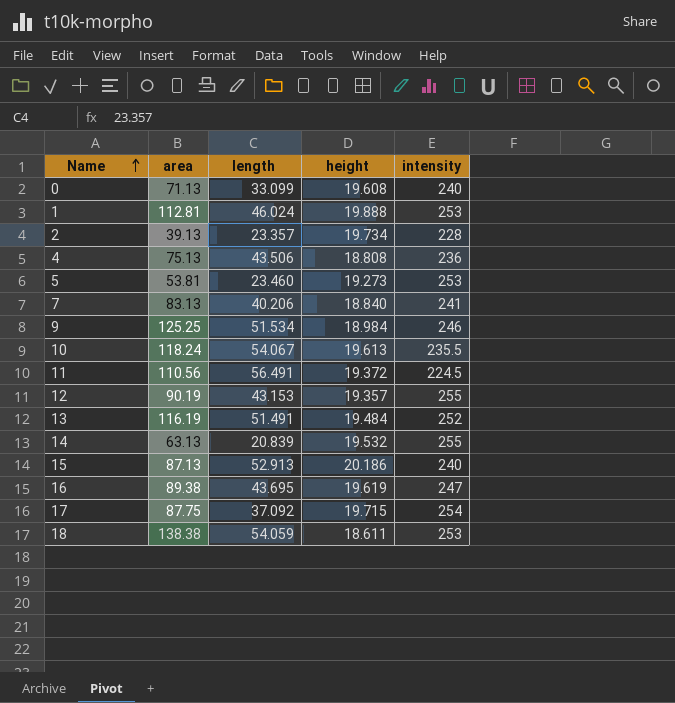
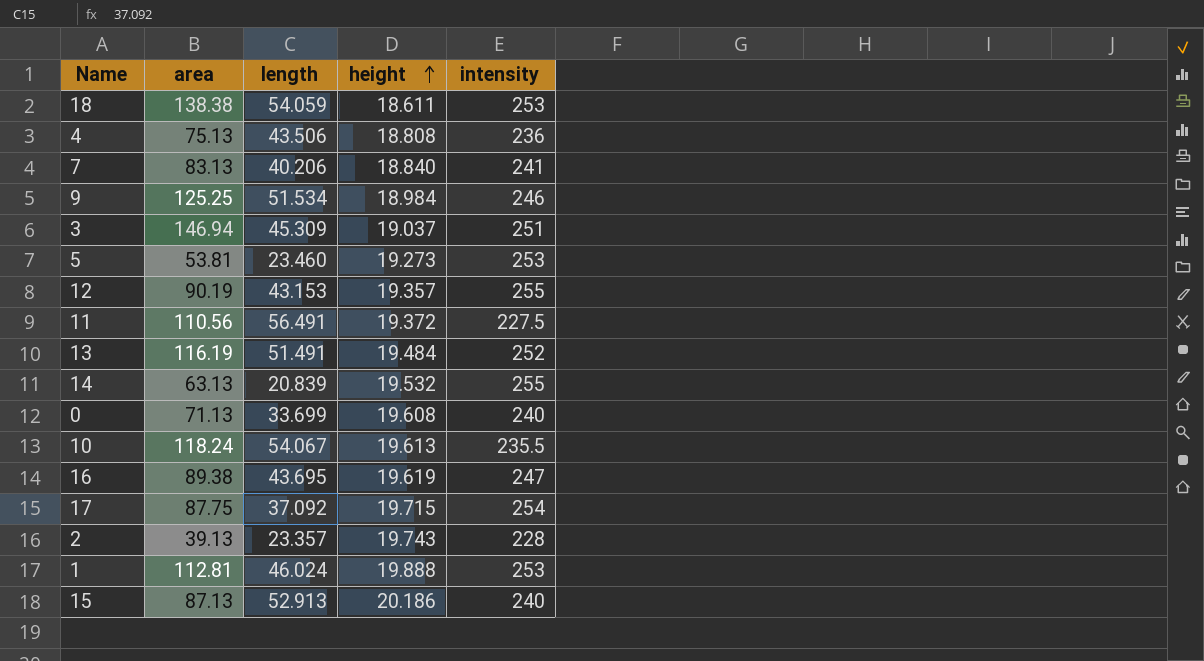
row order: Name ascending -> height ascending
row 3: none -> 146.94 | 45.309 | 19.037 | 251
11 | intensity: 224.5 -> 227.5
0 | length: 33.099 -> 33.699
2 | height: 19.734 -> 19.743

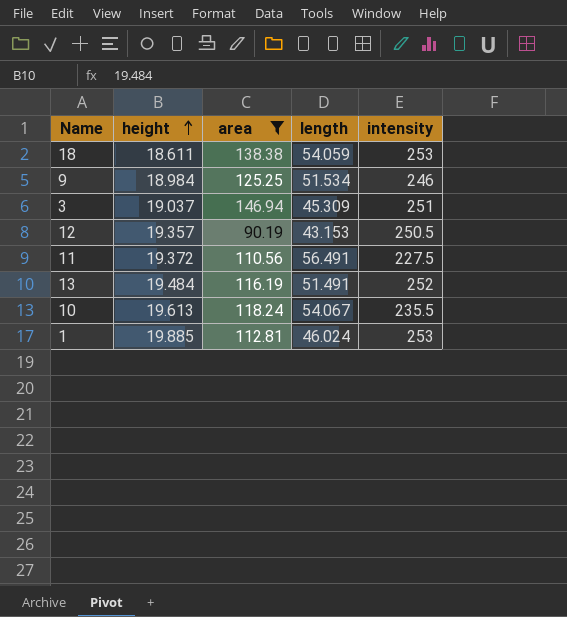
filter: none -> area >= 90.19
column height | position: 4 -> 2
12 | intensity: 255 -> 250.5
1 | height: 19.888 -> 19.885

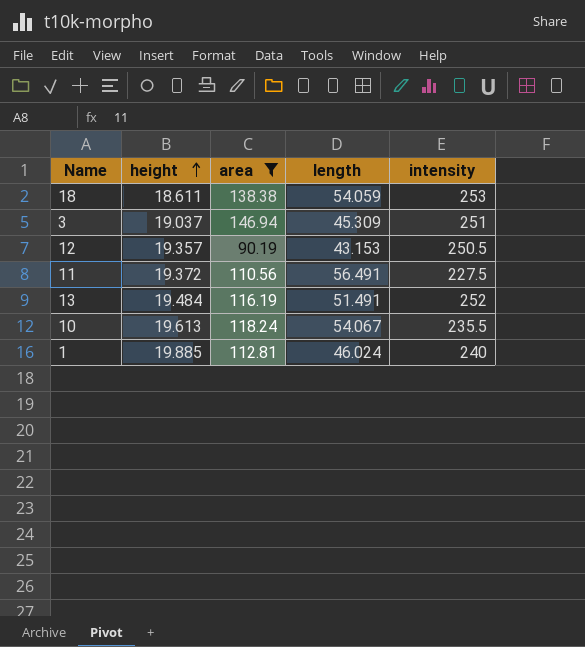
row 9: 18.984 | 125.25 | 51.534 | 246 -> none
1 | intensity: 253 -> 240

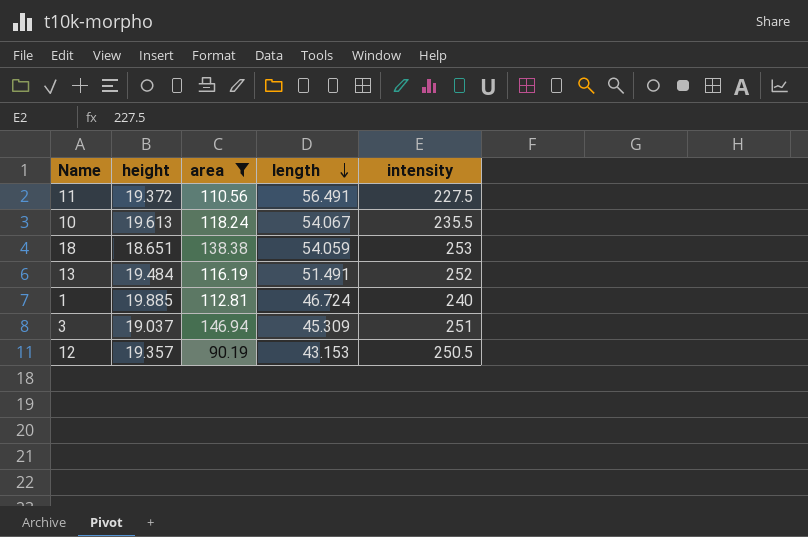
row order: height ascending -> length descending
18 | height: 18.611 -> 18.651
1 | length: 46.024 -> 46.724

